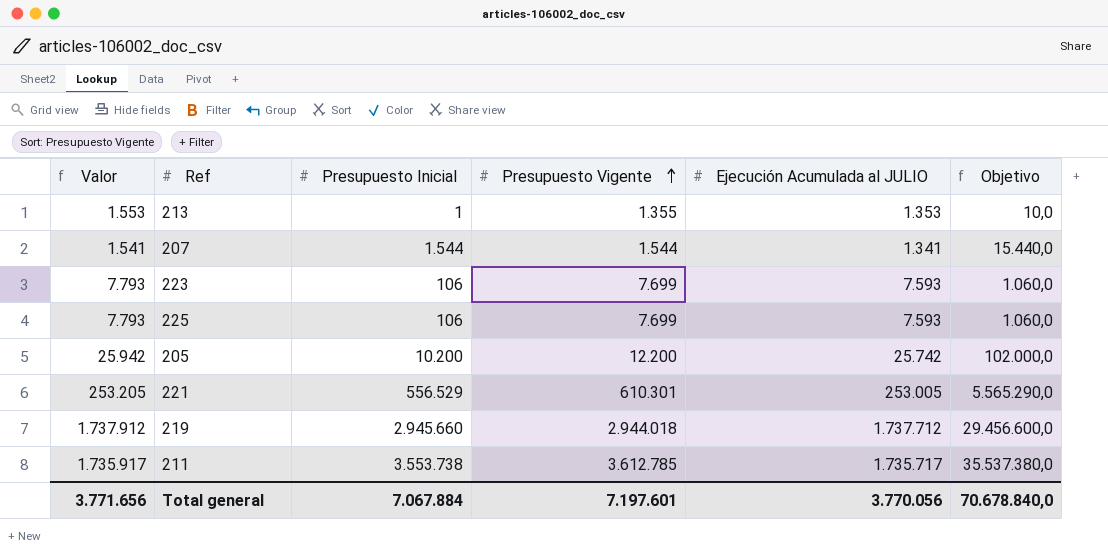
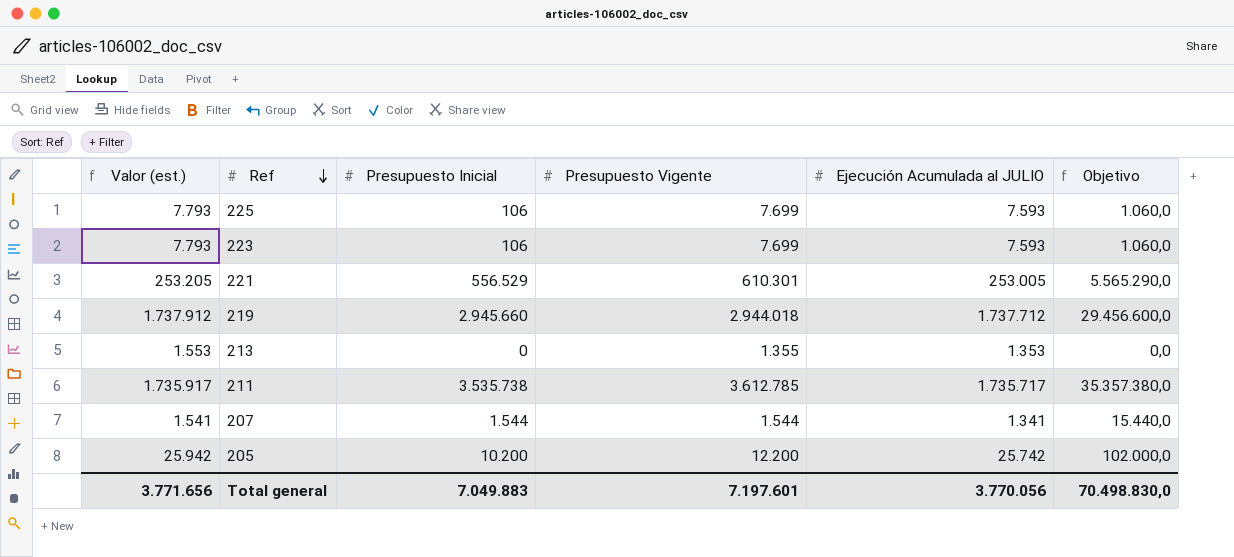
row order: Presupuesto Vigente ascending -> Ref descending
column name: Valor -> Valor (est.)
213 | Presupuesto Inicial: 1 -> 0
213 | Objetivo: 10,0 -> 0,0
211 | Presupuesto Inicial: 3.553.738 -> 3.535.738
211 | Objetivo: 35.537.380,0 -> 35.357.380,0
Total general | Presupuesto Inicial: 7.067.884 -> 7.049.883
Total general | Objetivo: 70.678.840,0 -> 70.498.830,0

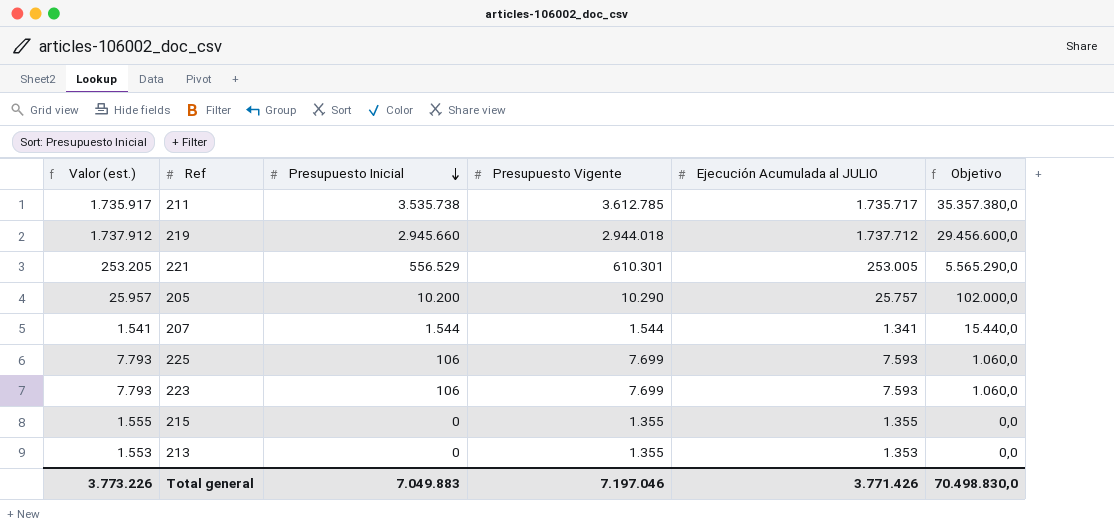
row order: Ref descending -> Presupuesto Inicial descending
205 | Valor (est.): 25.942 -> 25.957
205 | Presupuesto Vigente: 12.200 -> 10.290
205 | Ejecución Acumulada al JULIO: 25.742 -> 25.757
row 215: none -> 1.555 | 0 | 1.355 | 1.355 | 0,0
Total general | Valor (est.): 3.771.656 -> 3.773.226
Total general | Presupuesto Vigente: 7.197.601 -> 7.197.046
Total general | Ejecución Acumulada al JULIO: 3.770.056 -> 3.771.426

